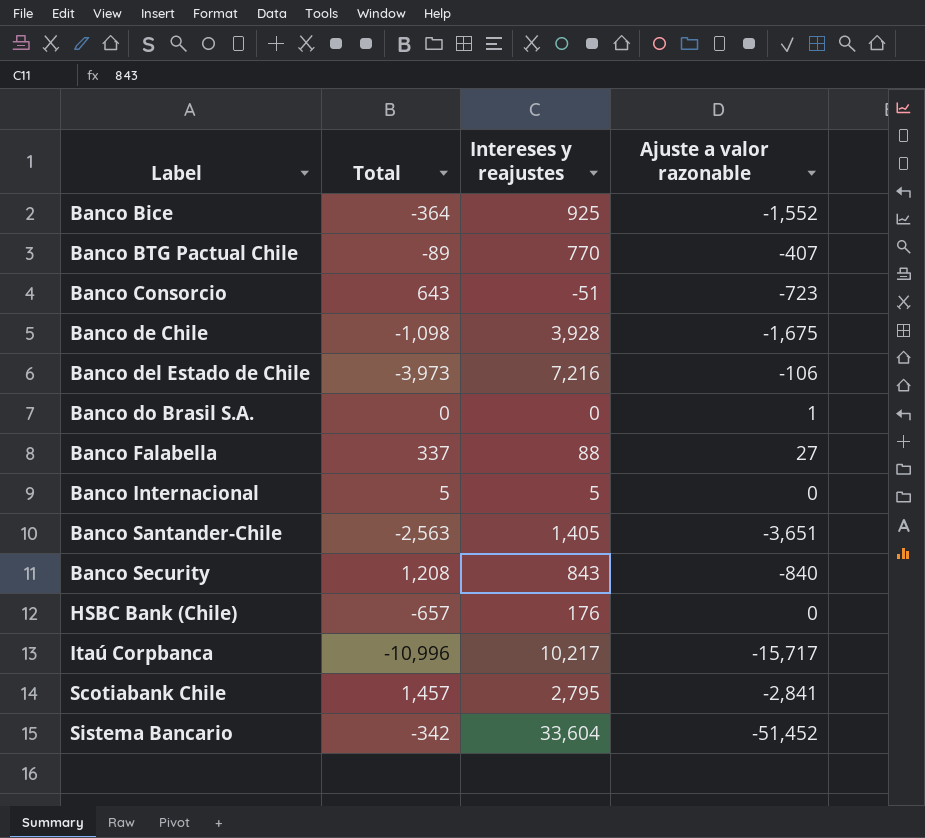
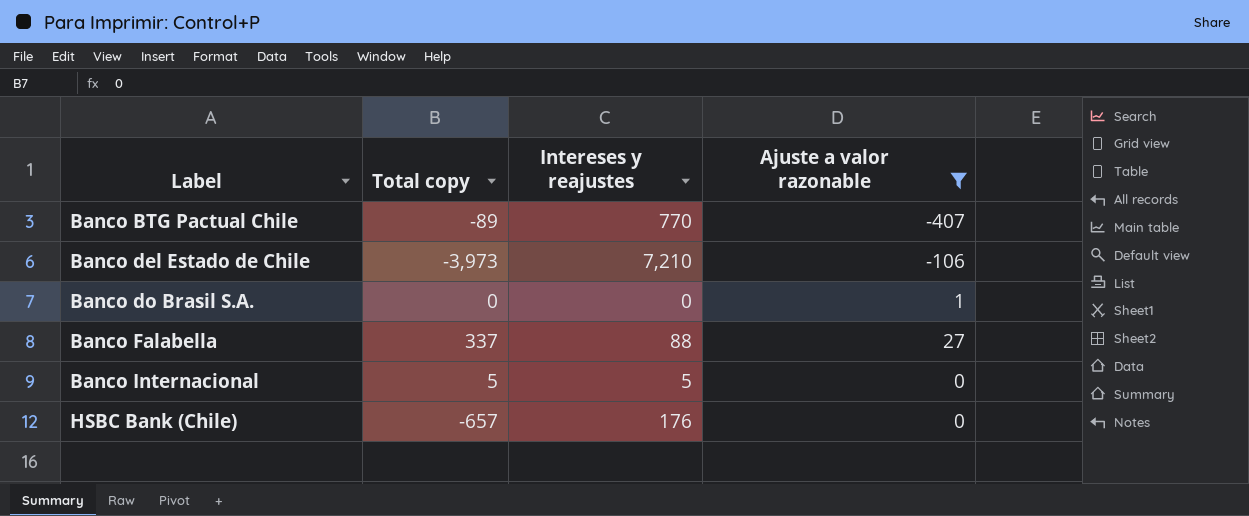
filter: none -> Ajuste a valor razonable >= -407
column name: Total -> Total copy
Banco del Estado de Chile | Intereses y reajustes: 7,216 -> 7,210

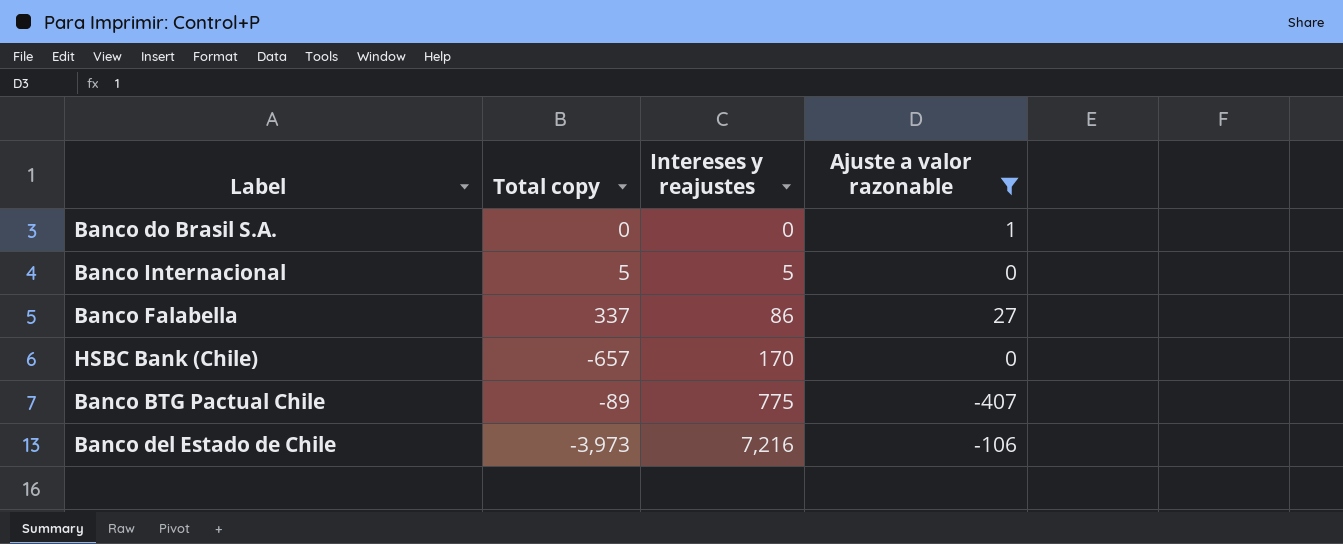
row order: Label ascending -> Intereses y reajustes ascending
Banco Falabella | Intereses y reajustes: 88 -> 86
HSBC Bank (Chile) | Intereses y reajustes: 176 -> 170
Banco BTG Pactual Chile | Intereses y reajustes: 770 -> 775
Banco del Estado de Chile | Intereses y reajustes: 7,210 -> 7,216

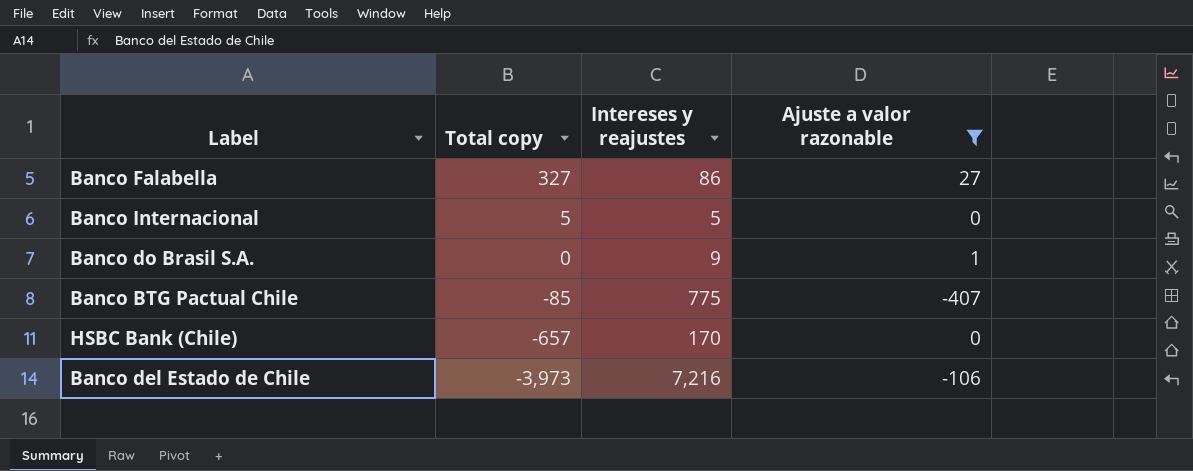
row order: Intereses y reajustes ascending -> Total copy descending
Banco Falabella | Total copy: 337 -> 327
Banco do Brasil S.A. | Intereses y reajustes: 0 -> 9
Banco BTG Pactual Chile | Total copy: -89 -> -85

